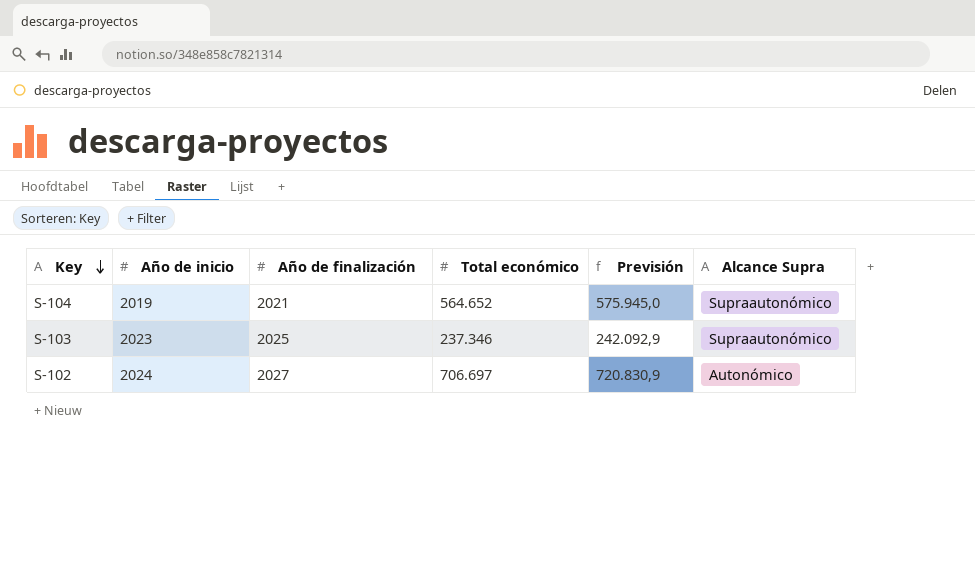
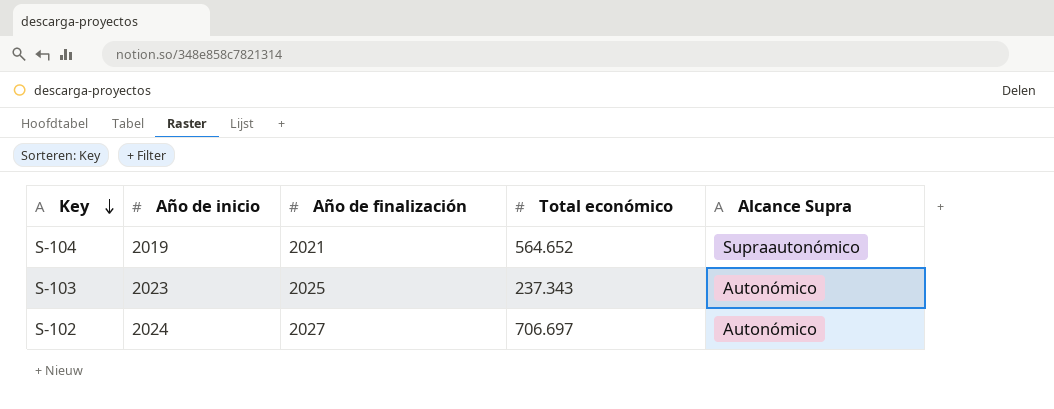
column Previsión | formula: [Total económico] * 1,02 -> none
S-103 | Total económico: 237.346 -> 237.343
S-103 | Alcance Supra: Supraautonómico -> Autonómico

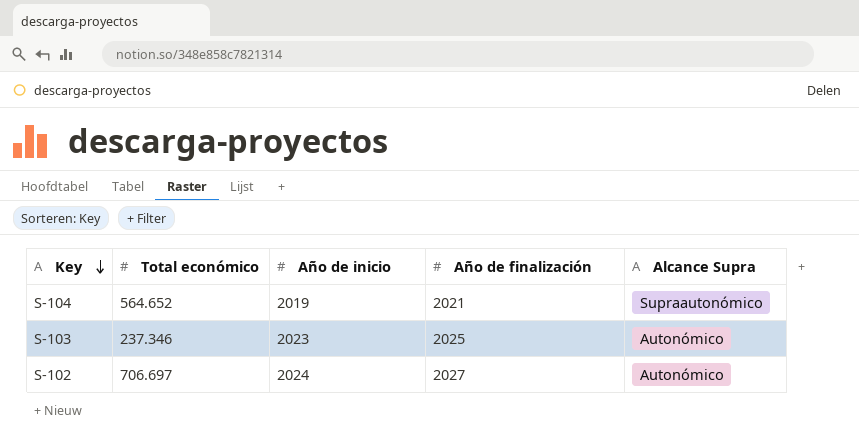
column Total económico | position: 4 -> 2
S-103 | Total económico: 237.343 -> 237.346

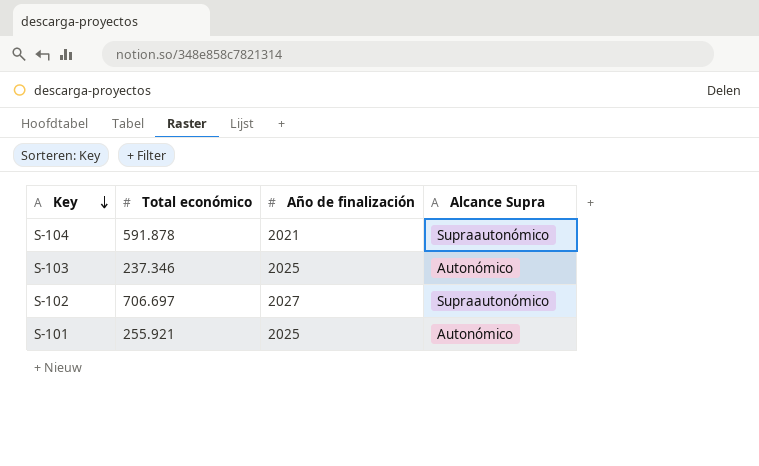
column Año de inicio | position: 3 -> none
S-104 | Total económico: 564.652 -> 591.878
S-102 | Alcance Supra: Autonómico -> Supraautonómico
row S-101: none -> 255.921 | 2025 | Autonómico

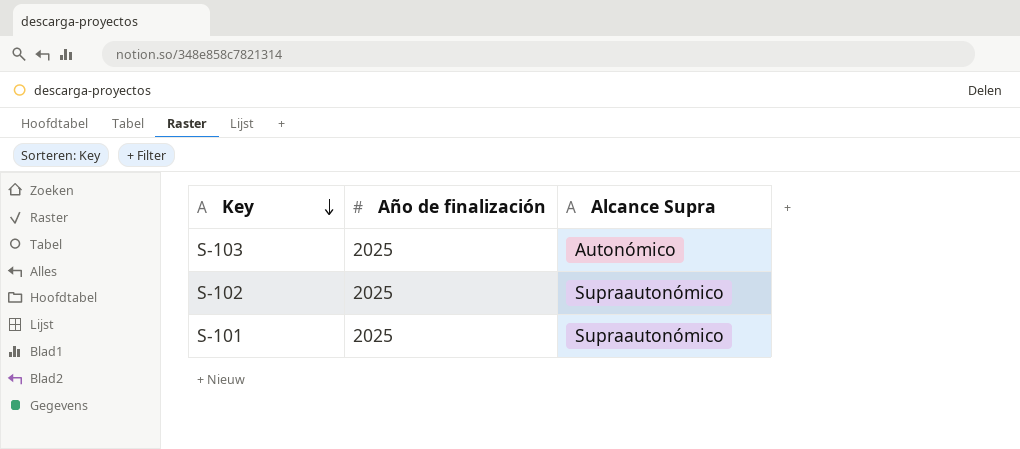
column Total económico | position: 2 -> none
row S-104: 591.878 | 2021 | Supraautonómico -> none
S-102 | Año de finalización: 2027 -> 2025
S-101 | Alcance Supra: Autonómico -> Supraautonómico

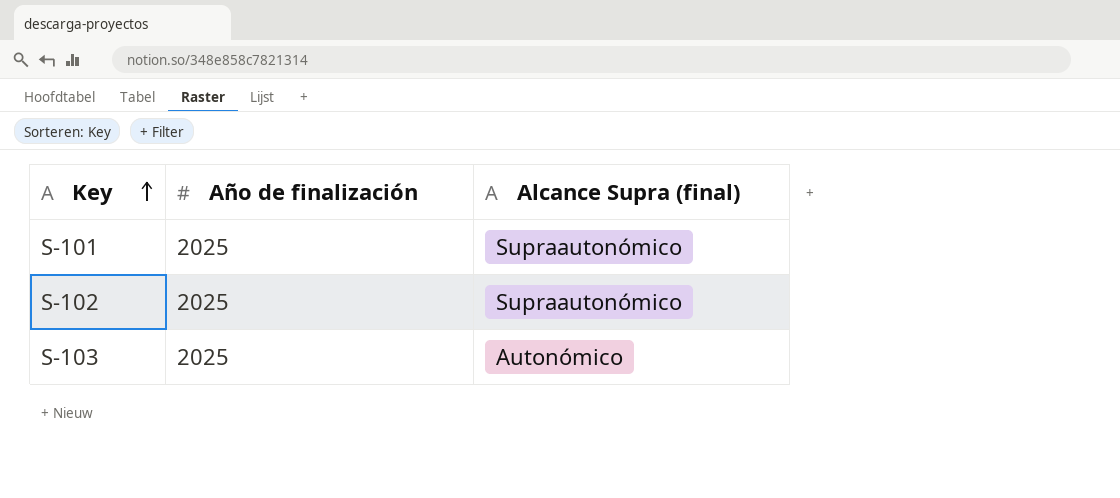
row order: Key descending -> Key ascending
column name: Alcance Supra -> Alcance Supra (final)

